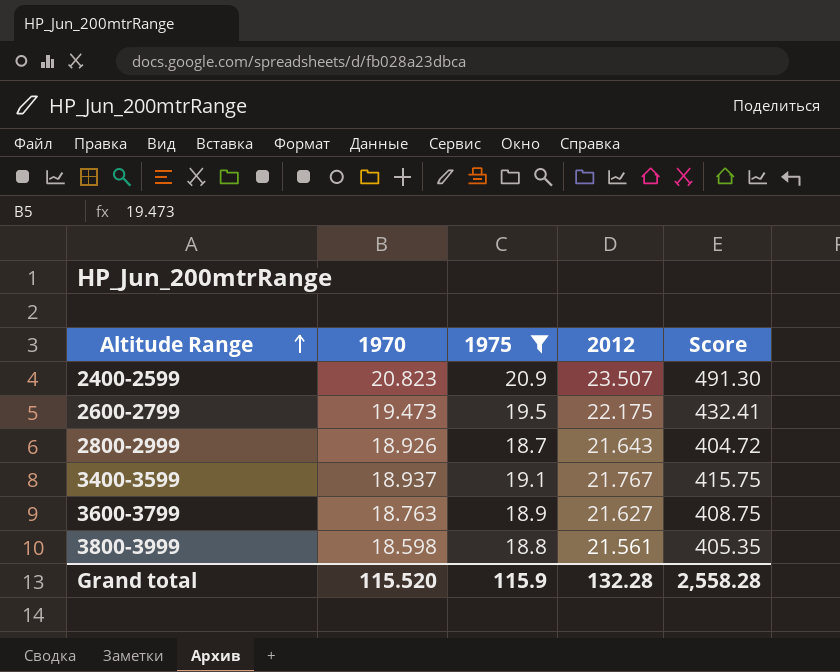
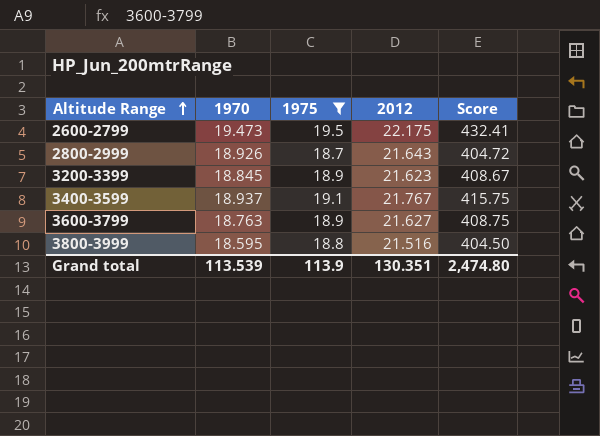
row 2400-2599: 20.823 | 20.9 | 23.507 | 491.30 -> none
row 3200-3399: none -> 18.845 | 18.9 | 21.623 | 408.67
3800-3999 | 1970: 18.598 -> 18.595
3800-3999 | 2012: 21.561 -> 21.516
3800-3999 | Score: 405.35 -> 404.50
Grand total | 1970: 115.520 -> 113.539
Grand total | 1975: 115.9 -> 113.9
Grand total | 2012: 132.28 -> 130.351
Grand total | Score: 2,558.28 -> 2,474.80

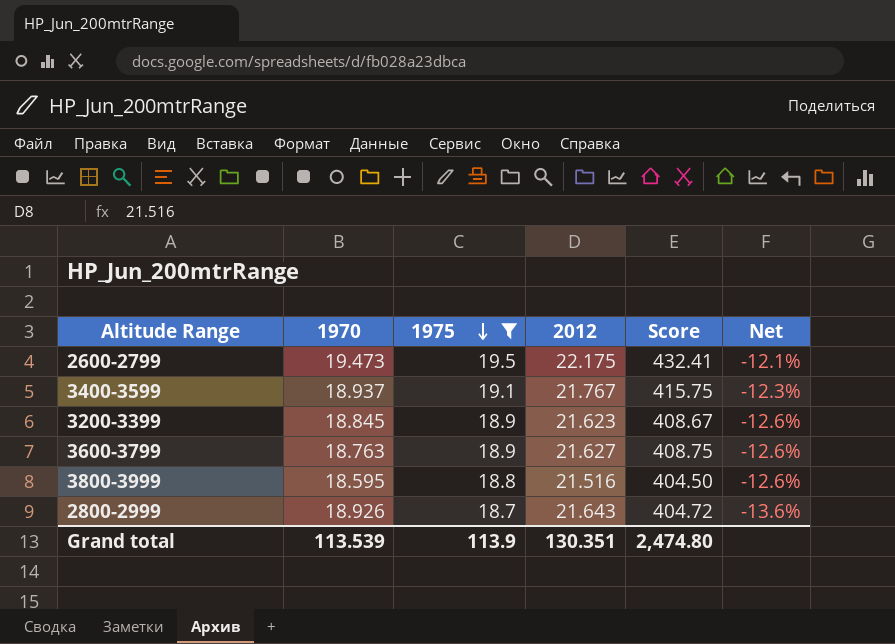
row order: Altitude Range ascending -> 1975 descending
column Net | formula: none -> ([1975] - [2012]) / [2012]

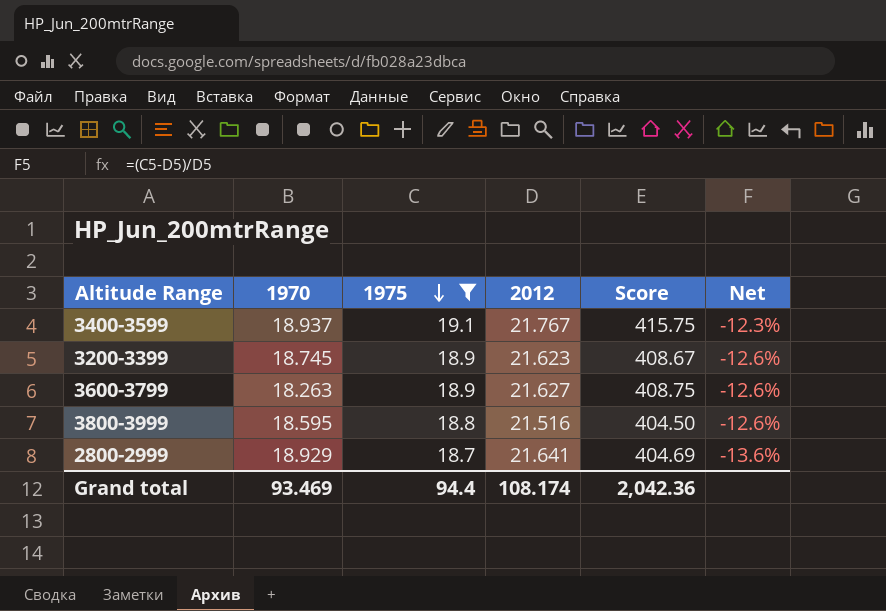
row 2600-2799: 19.473 | 19.5 | 22.175 | 432.41 | -12.1% -> none
3200-3399 | 1970: 18.845 -> 18.745
3600-3799 | 1970: 18.763 -> 18.263
2800-2999 | 1970: 18.926 -> 18.929
2800-2999 | 2012: 21.643 -> 21.641
2800-2999 | Score: 404.72 -> 404.69
Grand total | 1970: 113.539 -> 93.469
Grand total | 1975: 113.9 -> 94.4
Grand total | 2012: 130.351 -> 108.174
Grand total | Score: 2,474.80 -> 2,042.36

